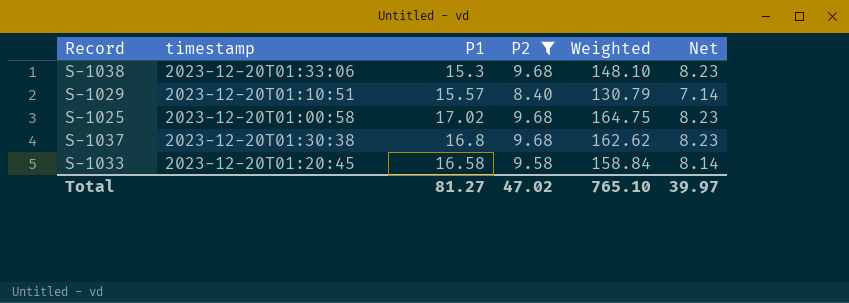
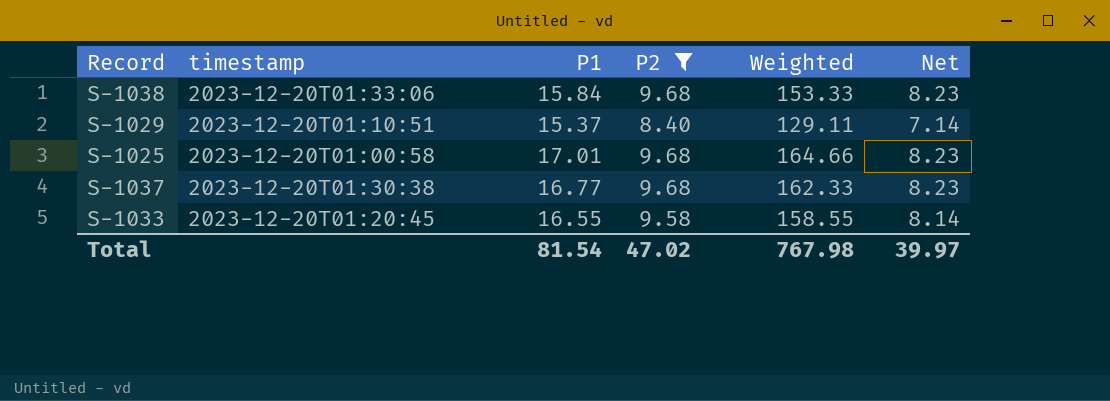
S-1038 | P1: 15.3 -> 15.84
S-1038 | Weighted: 148.10 -> 153.33
S-1029 | P1: 15.57 -> 15.37
S-1029 | Weighted: 130.79 -> 129.11
S-1025 | P1: 17.02 -> 17.01
S-1025 | Weighted: 164.75 -> 164.66
S-1037 | P1: 16.8 -> 16.77
S-1037 | Weighted: 162.62 -> 162.33
S-1033 | P1: 16.58 -> 16.55
S-1033 | Weighted: 158.84 -> 158.55
Total | P1: 81.27 -> 81.54
Total | Weighted: 765.10 -> 767.98

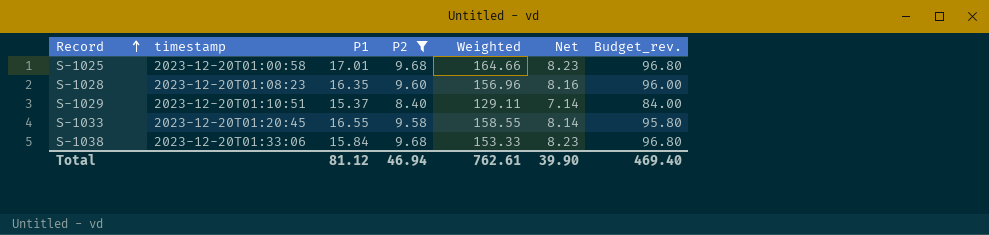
row order: none -> Record ascending
column Budget_rev. | formula: none -> [P2] * 10
row S-1037: 2023-12-20T01:30:38 | 16.77 | 9.68 | 162.33 | 8.23 -> none
row S-1028: none -> 2023-12-20T01:08:23 | 16.35 | 9.60 | 156.96 | 8.16 | 96.00
Total | P1: 81.54 -> 81.12
Total | P2: 47.02 -> 46.94
Total | Weighted: 767.98 -> 762.61
Total | Net: 39.97 -> 39.90

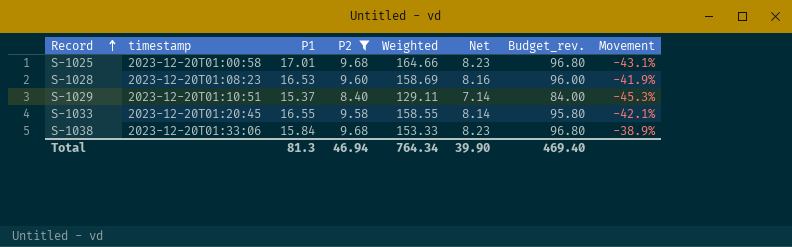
column Movement | formula: none -> ([P2] - [P1]) / [P1]
S-1028 | P1: 16.35 -> 16.53
S-1028 | Weighted: 156.96 -> 158.69
Total | P1: 81.12 -> 81.3
Total | Weighted: 762.61 -> 764.34

